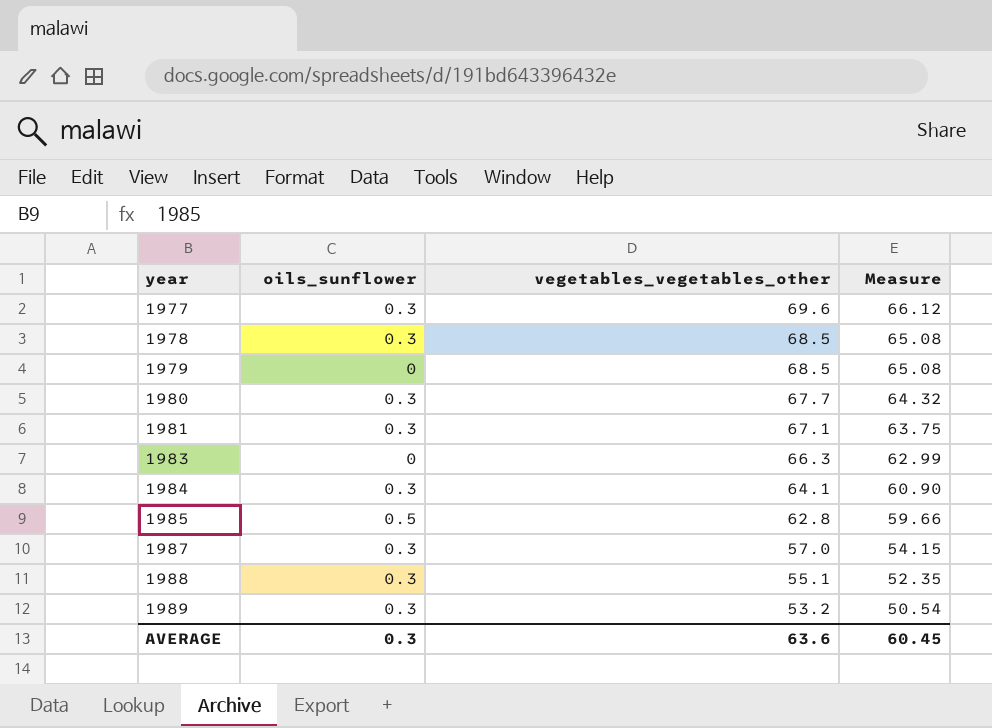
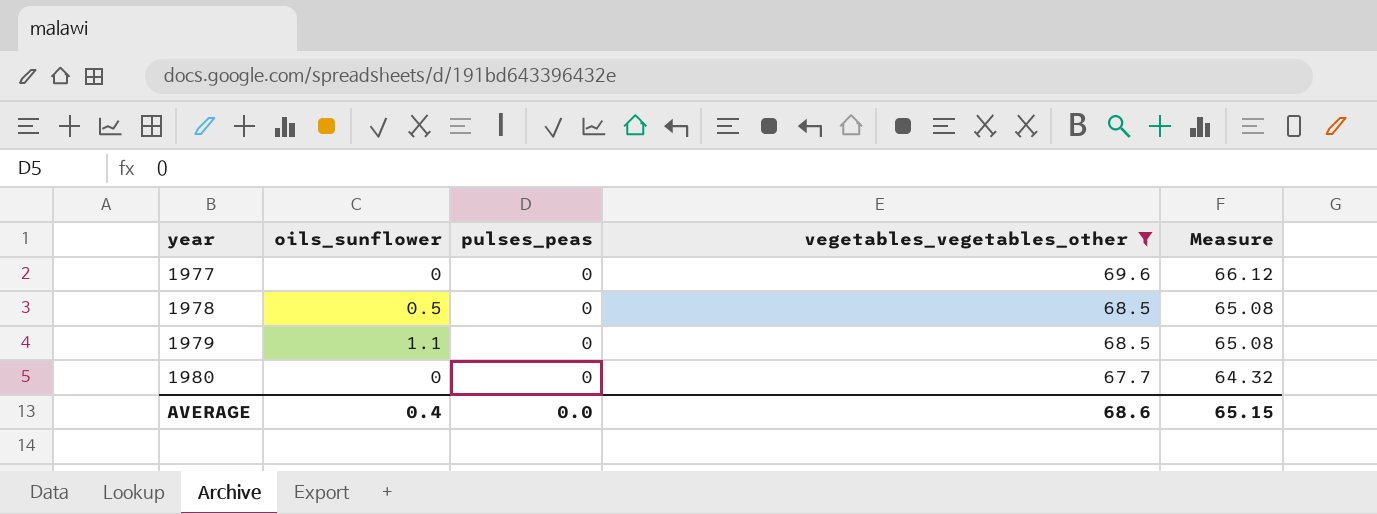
filter: none -> vegetables_vegetables_other >= 67.7
column pulses_peas | position: none -> 3
1977 | oils_sunflower: 0.3 -> 0
1978 | oils_sunflower: 0.3 -> 0.5
1979 | oils_sunflower: 0 -> 1.1
1980 | oils_sunflower: 0.3 -> 0
AVERAGE | oils_sunflower: 0.3 -> 0.4
AVERAGE | vegetables_vegetables_other: 63.6 -> 68.6
AVERAGE | Measure: 60.45 -> 65.15

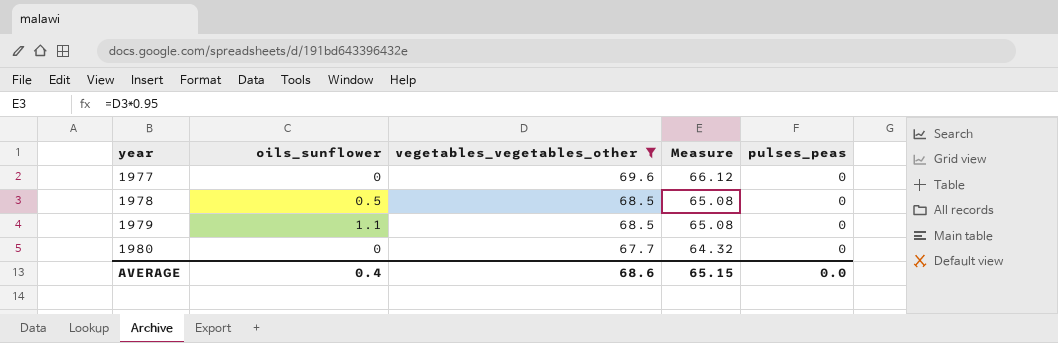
column pulses_peas | position: 3 -> 5

